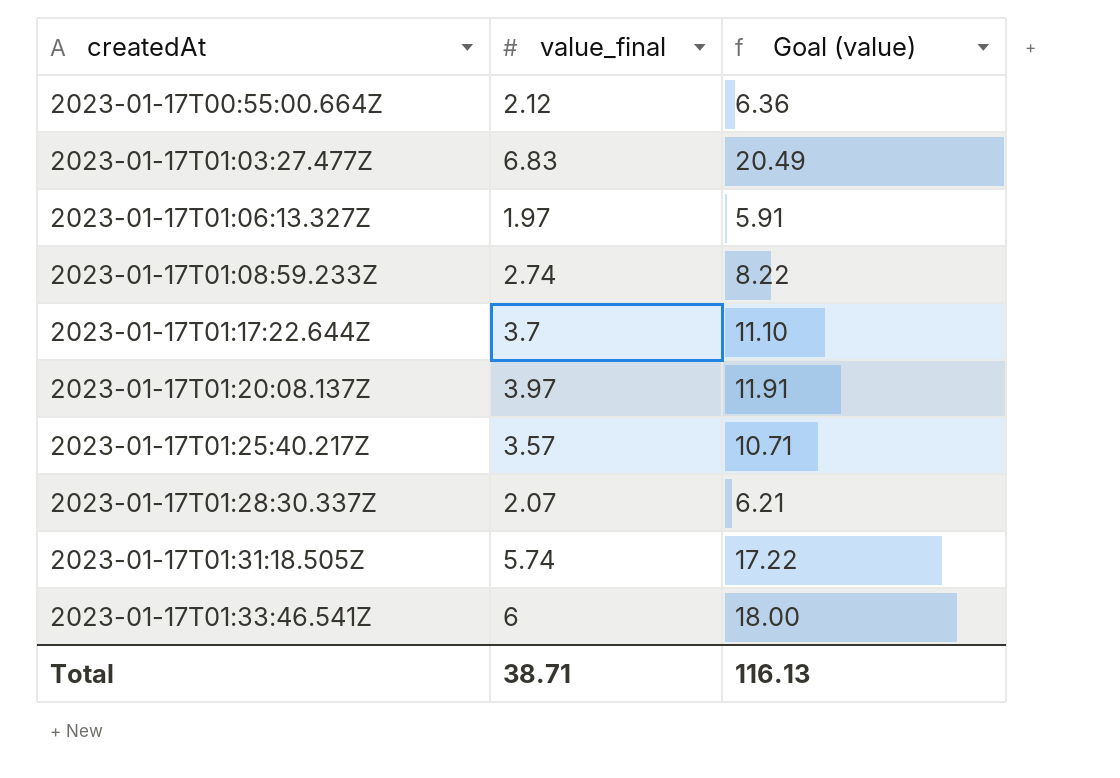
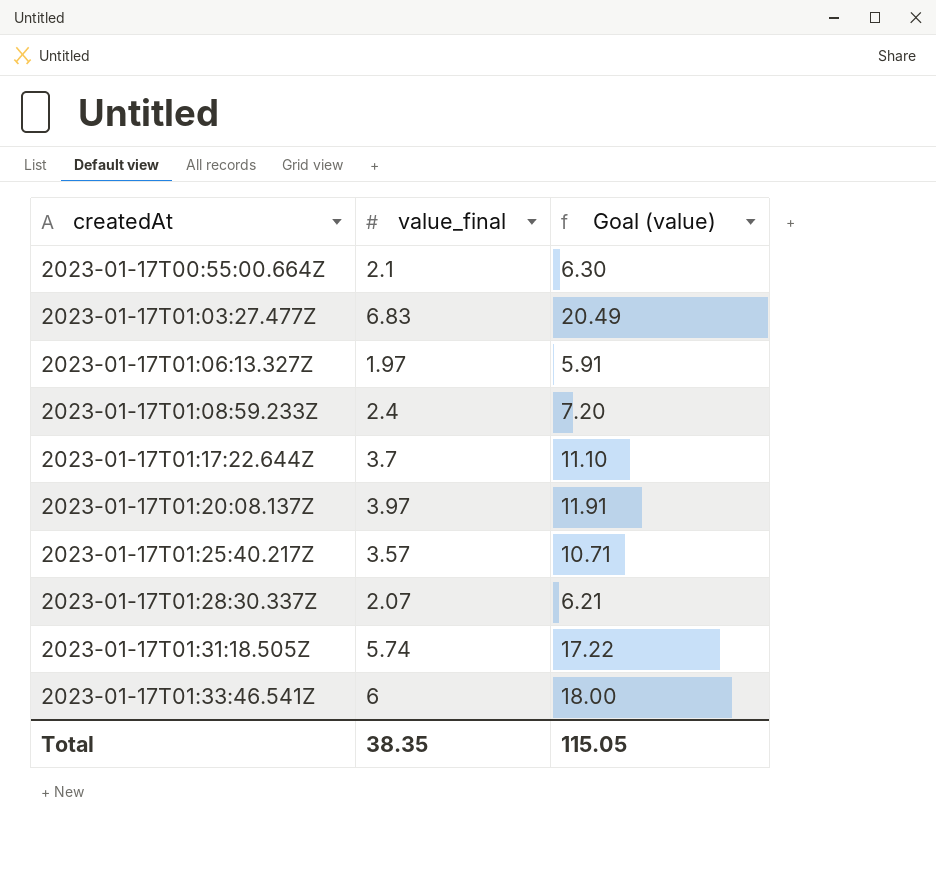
2023-01-17T00:55:00.664Z | value_final: 2.12 -> 2.1
2023-01-17T00:55:00.664Z | Goal (value): 6.36 -> 6.30
2023-01-17T01:08:59.233Z | value_final: 2.74 -> 2.4
2023-01-17T01:08:59.233Z | Goal (value): 8.22 -> 7.20
Total | value_final: 38.71 -> 38.35
Total | Goal (value): 116.13 -> 115.05

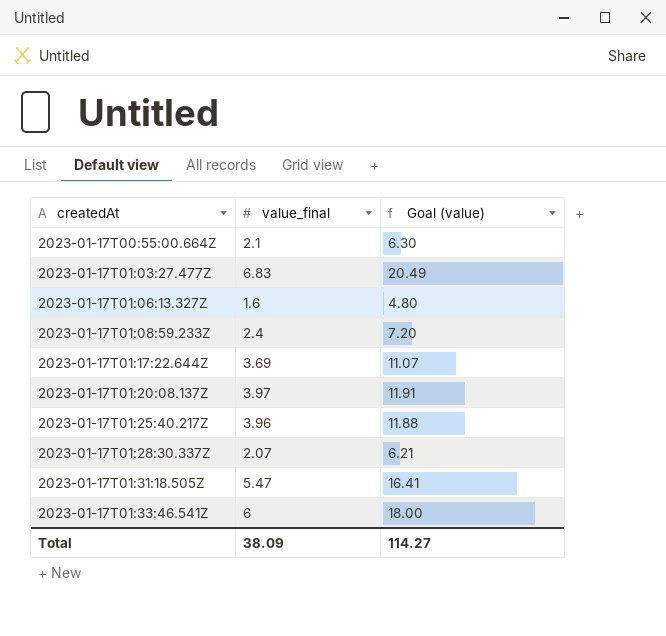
2023-01-17T01:06:13.327Z | value_final: 1.97 -> 1.6
2023-01-17T01:06:13.327Z | Goal (value): 5.91 -> 4.80
2023-01-17T01:17:22.644Z | value_final: 3.7 -> 3.69
2023-01-17T01:17:22.644Z | Goal (value): 11.10 -> 11.07
2023-01-17T01:25:40.217Z | value_final: 3.57 -> 3.96
2023-01-17T01:25:40.217Z | Goal (value): 10.71 -> 11.88
2023-01-17T01:31:18.505Z | value_final: 5.74 -> 5.47
2023-01-17T01:31:18.505Z | Goal (value): 17.22 -> 16.41
Total | value_final: 38.35 -> 38.09
Total | Goal (value): 115.05 -> 114.27

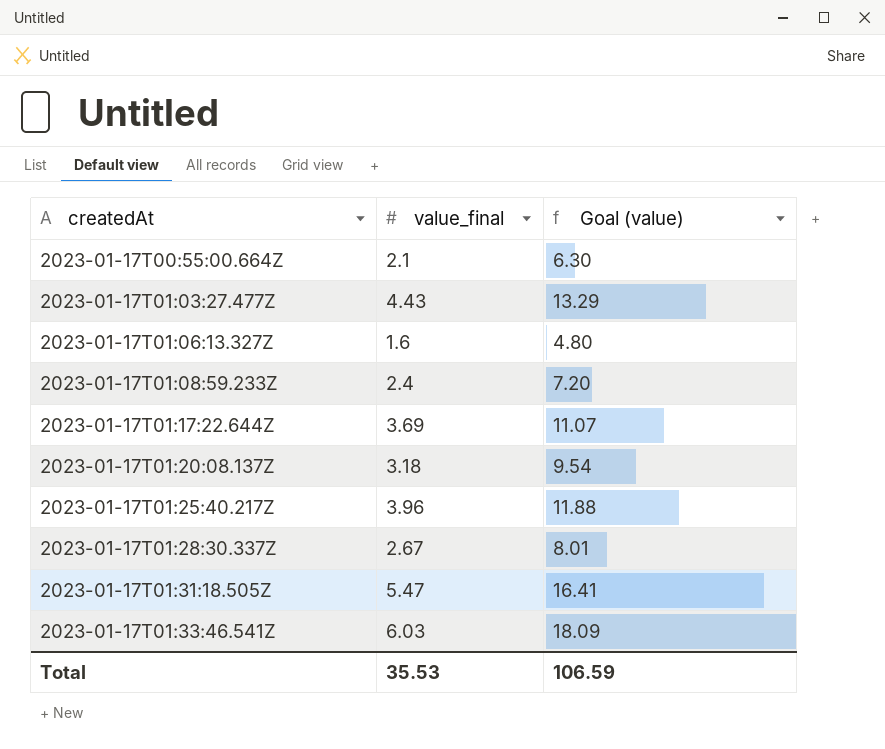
2023-01-17T01:03:27.477Z | value_final: 6.83 -> 4.43
2023-01-17T01:03:27.477Z | Goal (value): 20.49 -> 13.29
2023-01-17T01:20:08.137Z | value_final: 3.97 -> 3.18
2023-01-17T01:20:08.137Z | Goal (value): 11.91 -> 9.54
2023-01-17T01:28:30.337Z | value_final: 2.07 -> 2.67
2023-01-17T01:28:30.337Z | Goal (value): 6.21 -> 8.01
2023-01-17T01:33:46.541Z | value_final: 6 -> 6.03
2023-01-17T01:33:46.541Z | Goal (value): 18.00 -> 18.09
Total | value_final: 38.09 -> 35.53
Total | Goal (value): 114.27 -> 106.59

